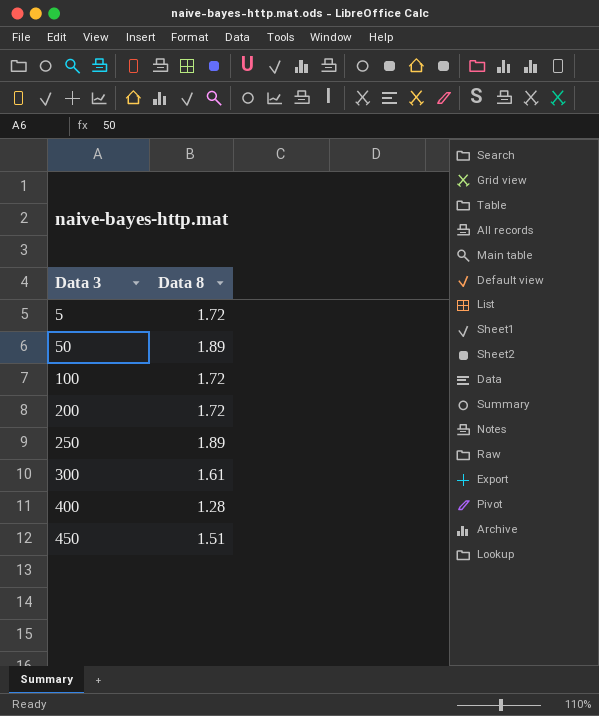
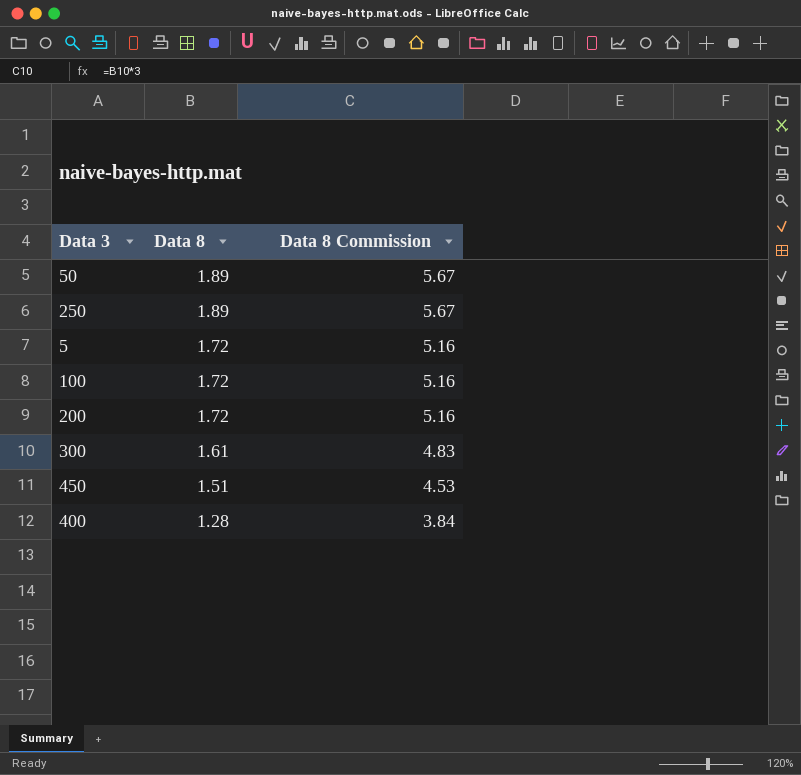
row order: Data 3 ascending -> Data 8 descending
column Data 8 Commission | formula: none -> [Data 8] * 3

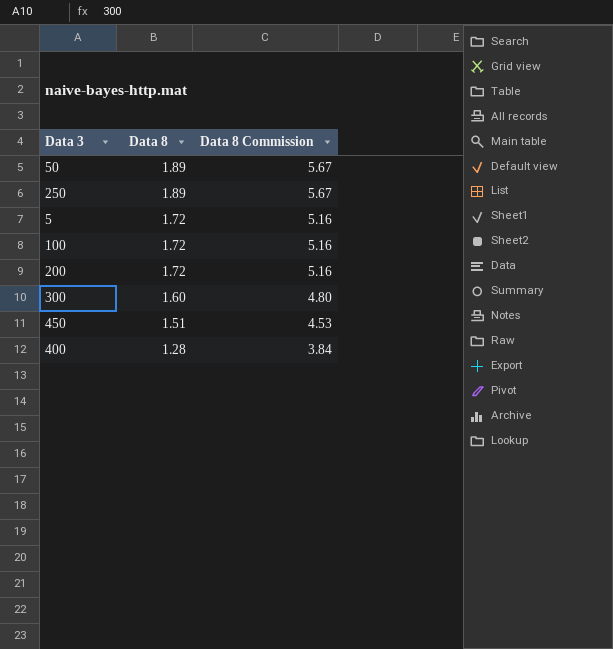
300 | Data 8: 1.61 -> 1.60
300 | Data 8 Commission: 4.83 -> 4.80

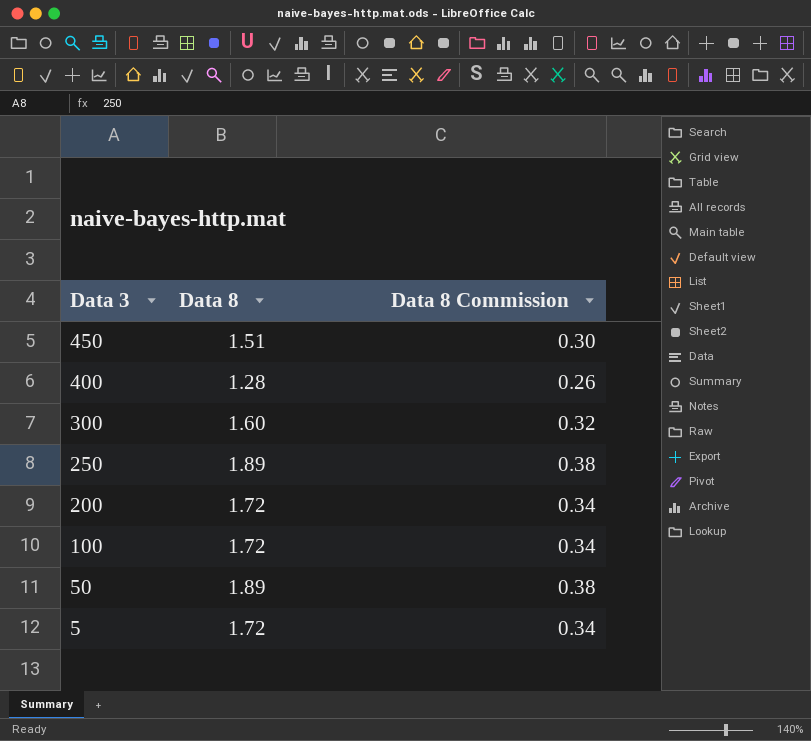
row order: Data 8 descending -> Data 3 descending
column Data 8 Commission | formula: [Data 8] * 3 -> [Data 8] * 0.2

